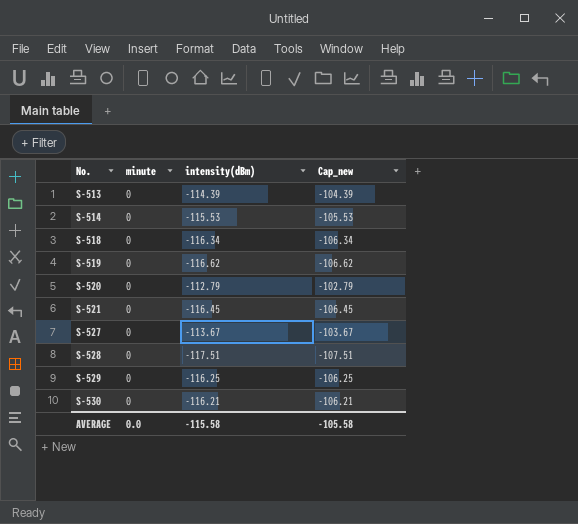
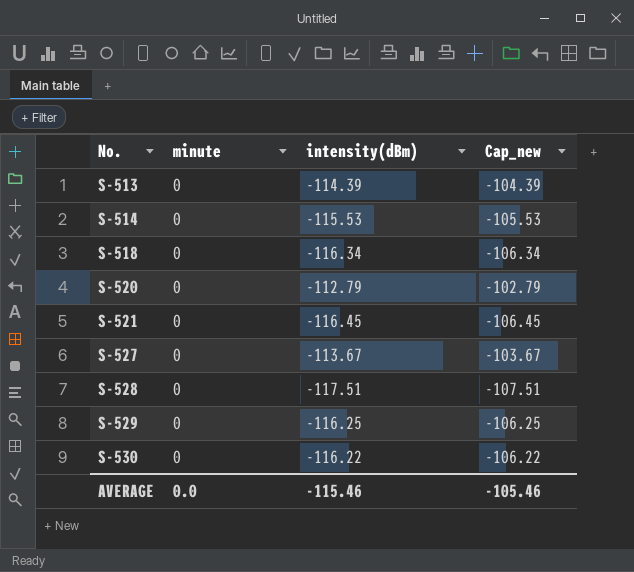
row S-519: 0 | -116.62 | -106.62 -> none
S-530 | intensity(dBm): -116.21 -> -116.22
S-530 | Cap_new: -106.21 -> -106.22
AVERAGE | intensity(dBm): -115.58 -> -115.46
AVERAGE | Cap_new: -105.58 -> -105.46

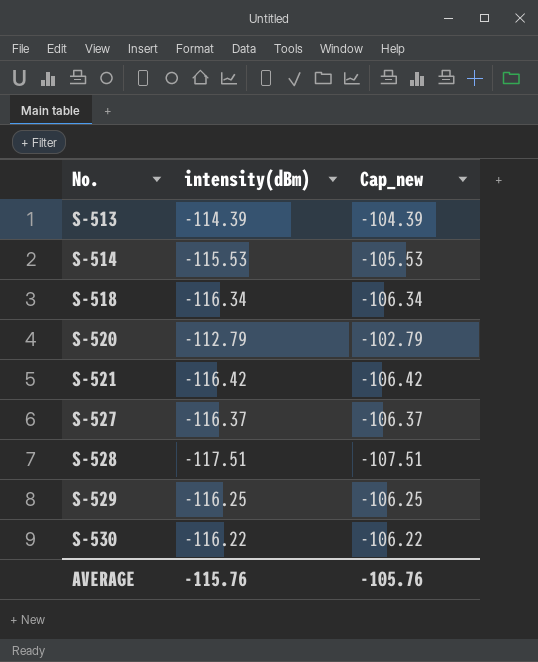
column minute | position: 2 -> none
S-521 | intensity(dBm): -116.45 -> -116.42
S-521 | Cap_new: -106.45 -> -106.42
S-527 | intensity(dBm): -113.67 -> -116.37
S-527 | Cap_new: -103.67 -> -106.37
AVERAGE | intensity(dBm): -115.46 -> -115.76
AVERAGE | Cap_new: -105.46 -> -105.76

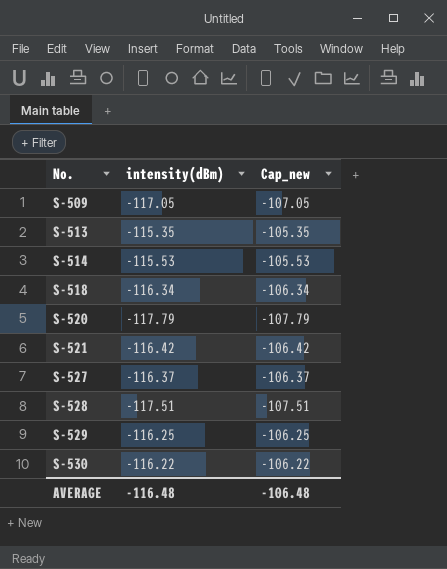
row S-509: none -> -117.05 | -107.05
S-513 | intensity(dBm): -114.39 -> -115.35
S-513 | Cap_new: -104.39 -> -105.35
S-520 | intensity(dBm): -112.79 -> -117.79
S-520 | Cap_new: -102.79 -> -107.79
AVERAGE | intensity(dBm): -115.76 -> -116.48
AVERAGE | Cap_new: -105.76 -> -106.48

